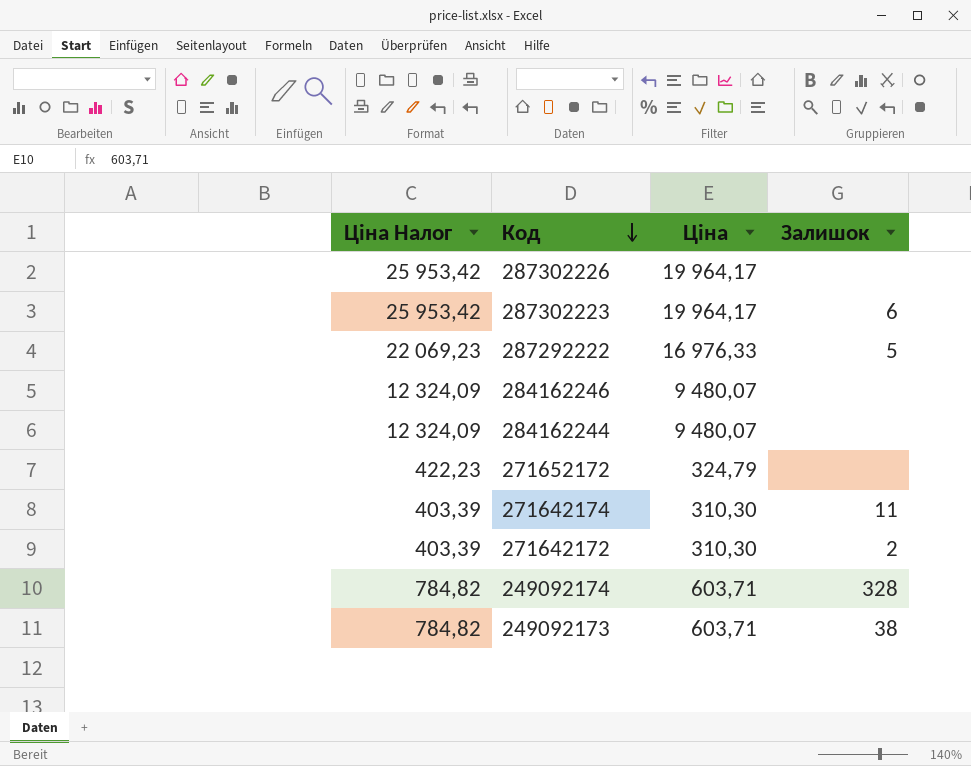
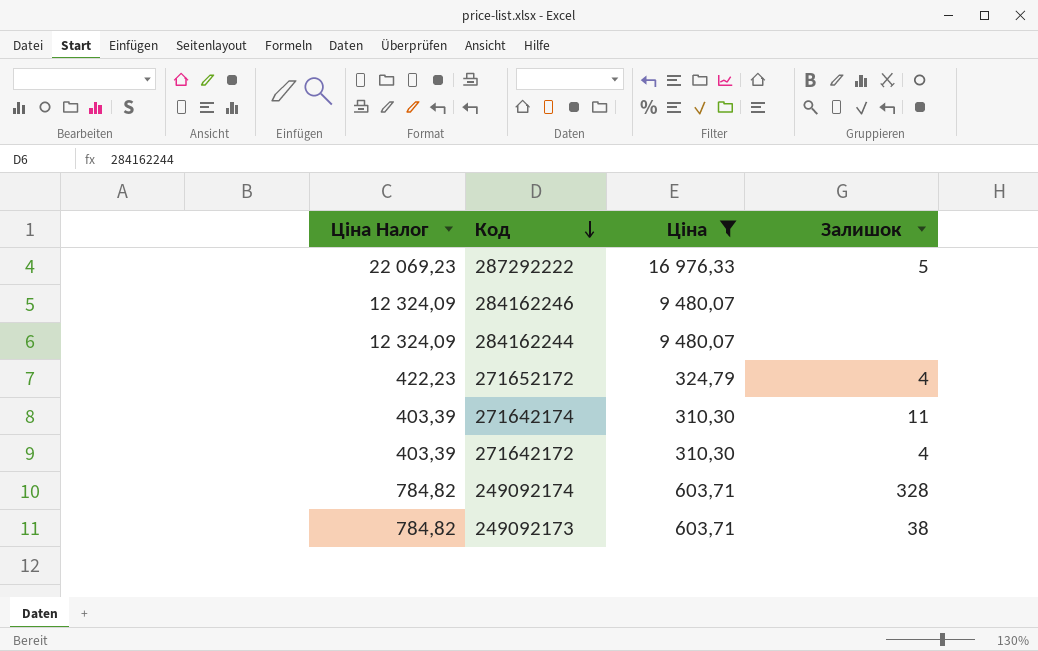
filter: none -> Ціна != 19 964,17
271652172 | Залишок: none -> 4
271642172 | Залишок: 2 -> 4

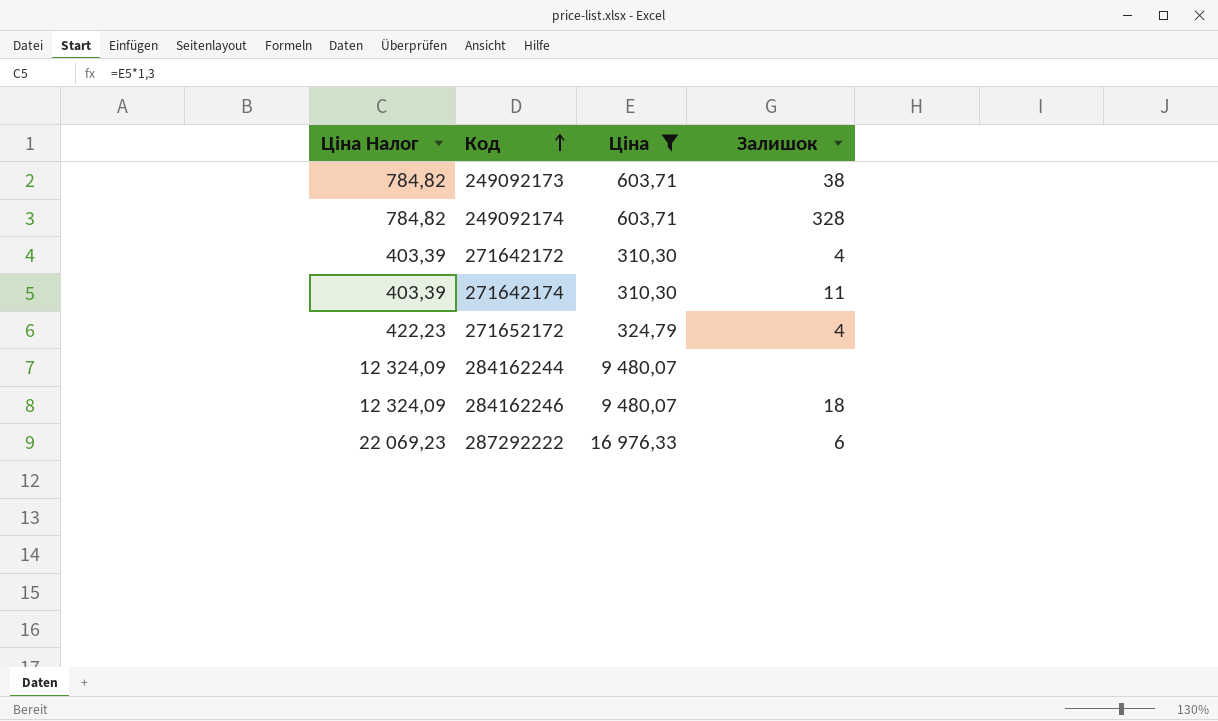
row order: Код descending -> Код ascending
284162246 | Залишок: none -> 18
287292222 | Залишок: 5 -> 6

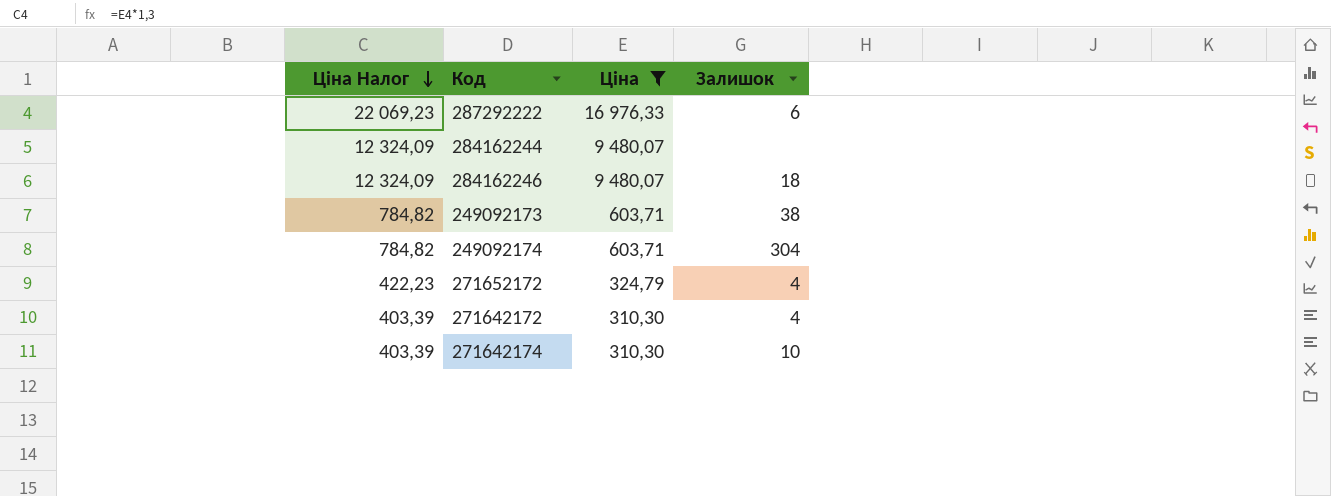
row order: Код ascending -> Ціна Налог descending
249092174 | Залишок: 328 -> 304
271642174 | Залишок: 11 -> 10

